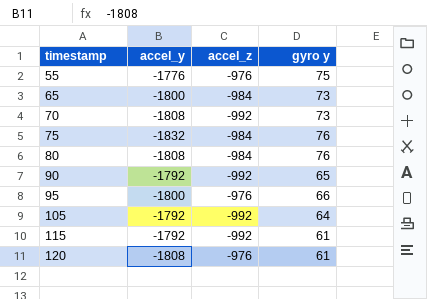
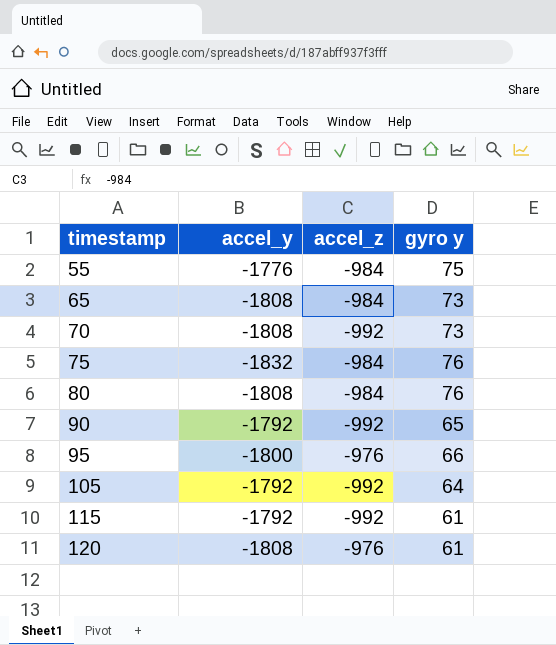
55 | accel_z: -976 -> -984
65 | accel_y: -1800 -> -1808

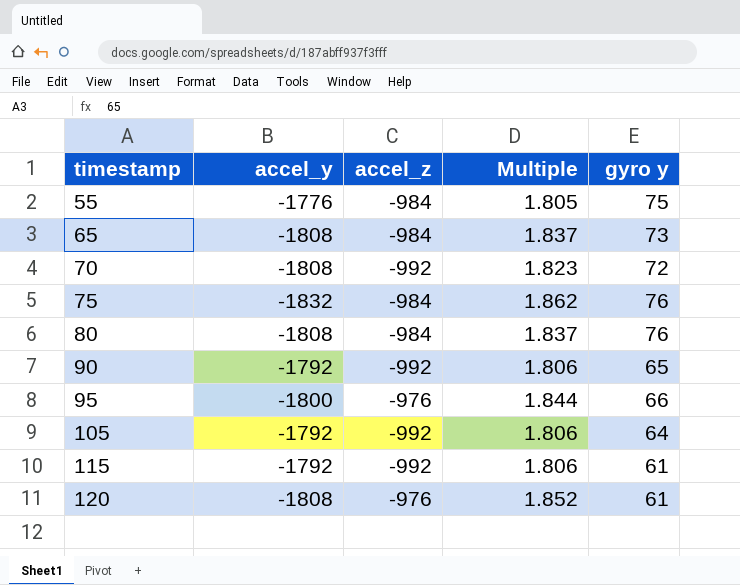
column Multiple | formula: none -> [accel_y] / [accel_z]
70 | gyro y: 73 -> 72

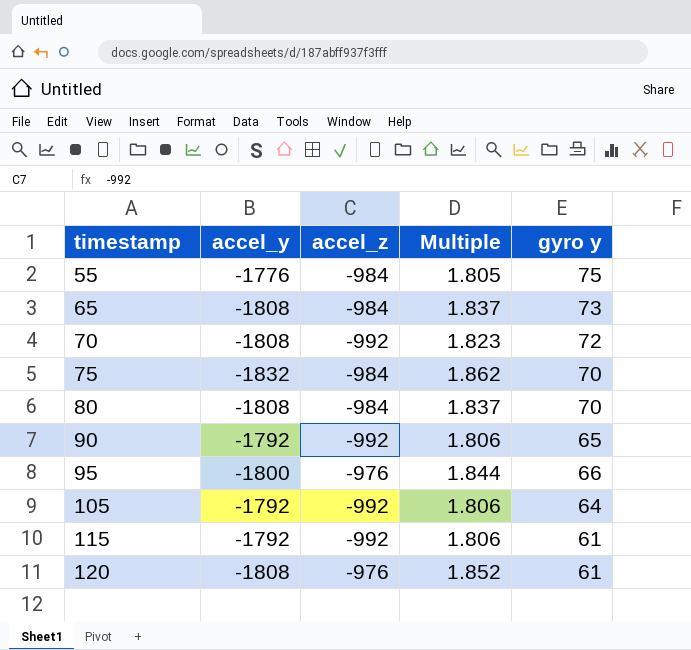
75 | gyro y: 76 -> 70
80 | gyro y: 76 -> 70

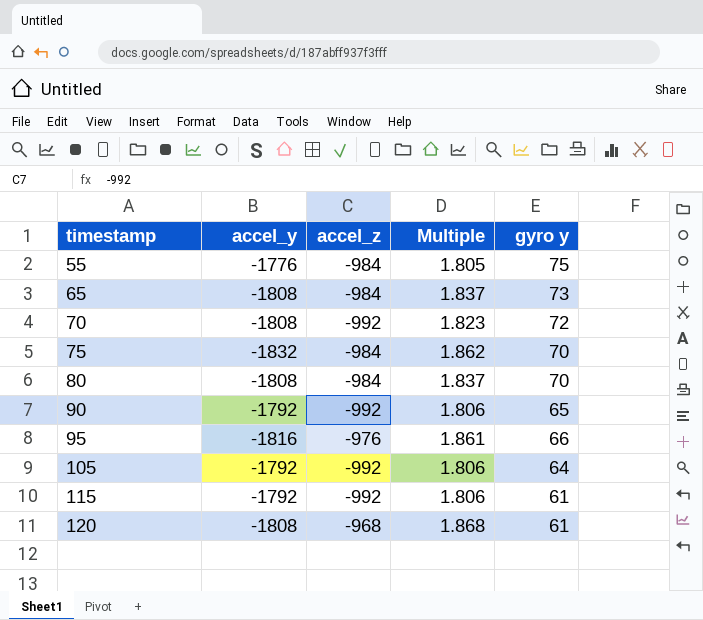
95 | accel_y: -1800 -> -1816
95 | Multiple: 1.844 -> 1.861
120 | accel_z: -976 -> -968
120 | Multiple: 1.852 -> 1.868

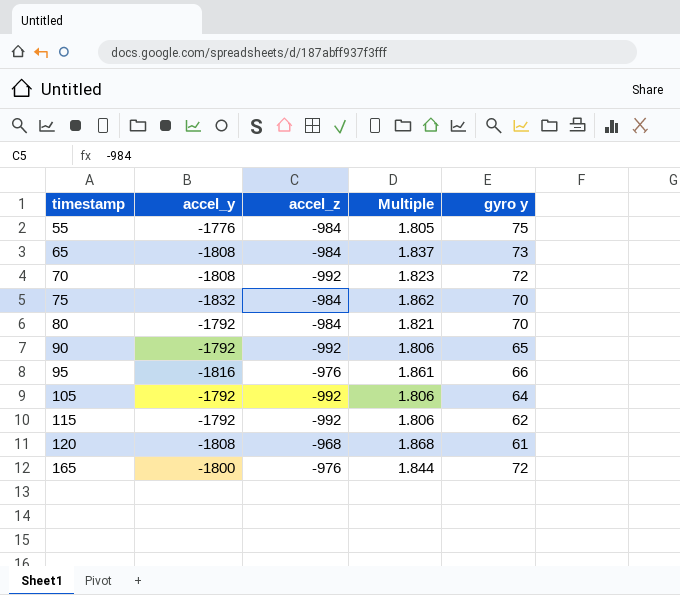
80 | accel_y: -1808 -> -1792
80 | Multiple: 1.837 -> 1.821
115 | gyro y: 61 -> 62
row 165: none -> -1800 | -976 | 1.844 | 72

